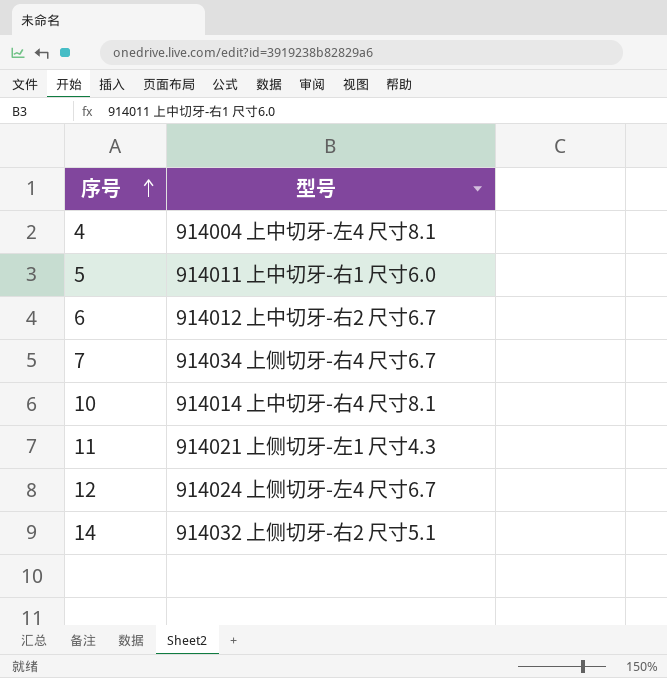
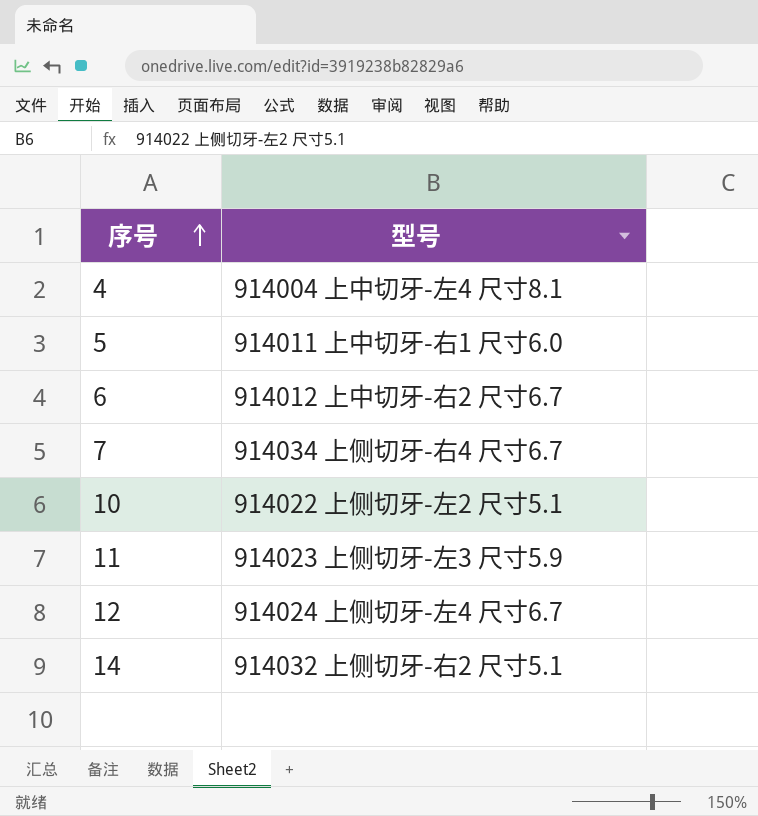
10 | 型号: 914014 上中切牙-右4 尺寸8.1 -> 914022 上侧切牙-左2 尺寸5.1
11 | 型号: 914021 上侧切牙-左1 尺寸4.3 -> 914023 上侧切牙-左3 尺寸5.9

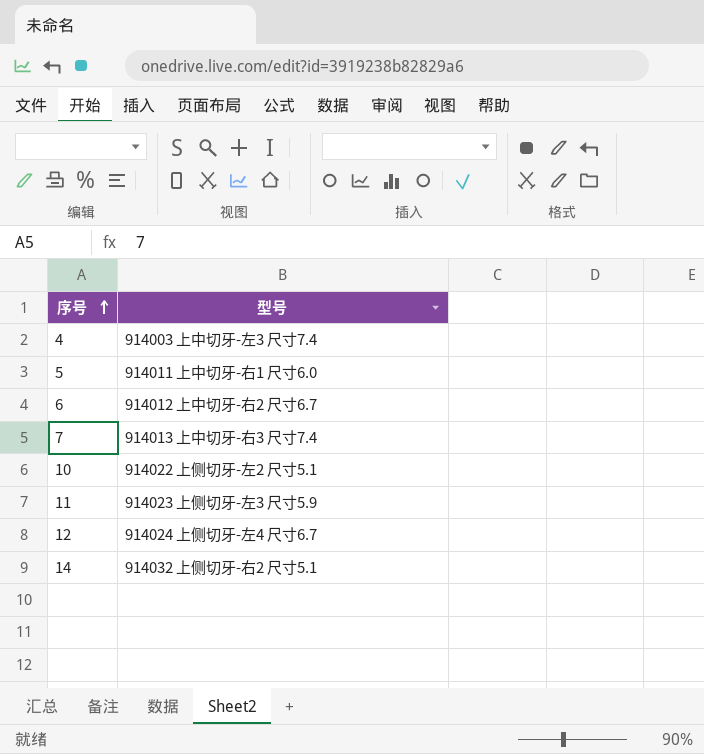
4 | 型号: 914004 上中切牙-左4 尺寸8.1 -> 914003 上中切牙-左3 尺寸7.4
7 | 型号: 914034 上侧切牙-右4 尺寸6.7 -> 914013 上中切牙-右3 尺寸7.4

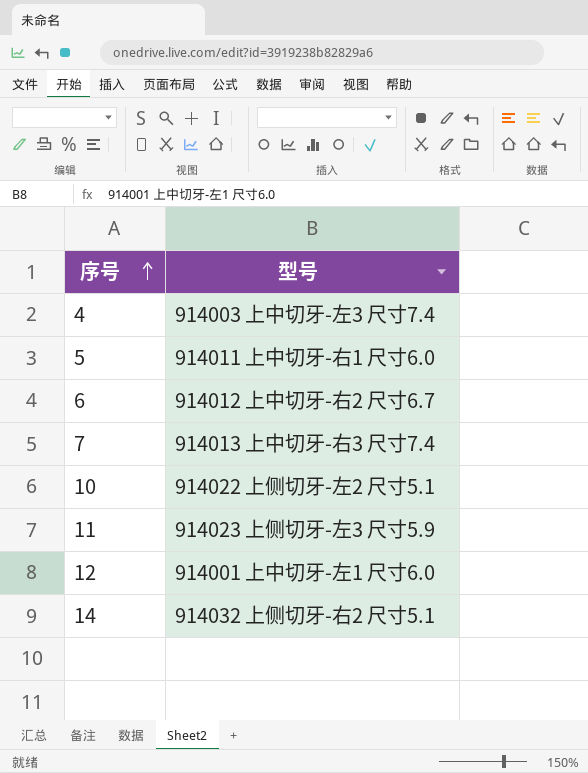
12 | 型号: 914024 上侧切牙-左4 尺寸6.7 -> 914001 上中切牙-左1 尺寸6.0

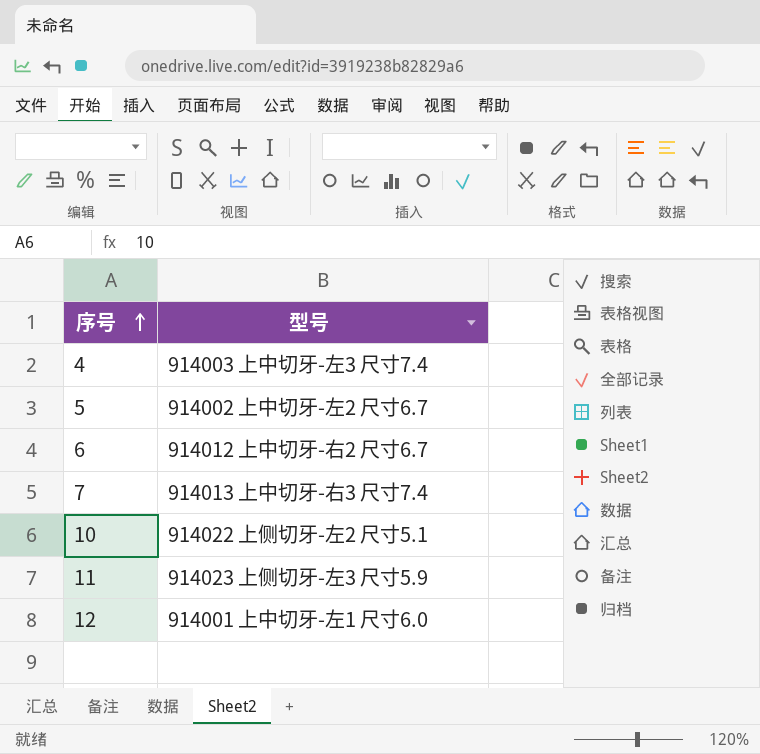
row 14: 914032 上侧切牙-右2 尺寸5.1 -> none
5 | 型号: 914011 上中切牙-右1 尺寸6.0 -> 914002 上中切牙-左2 尺寸6.7

